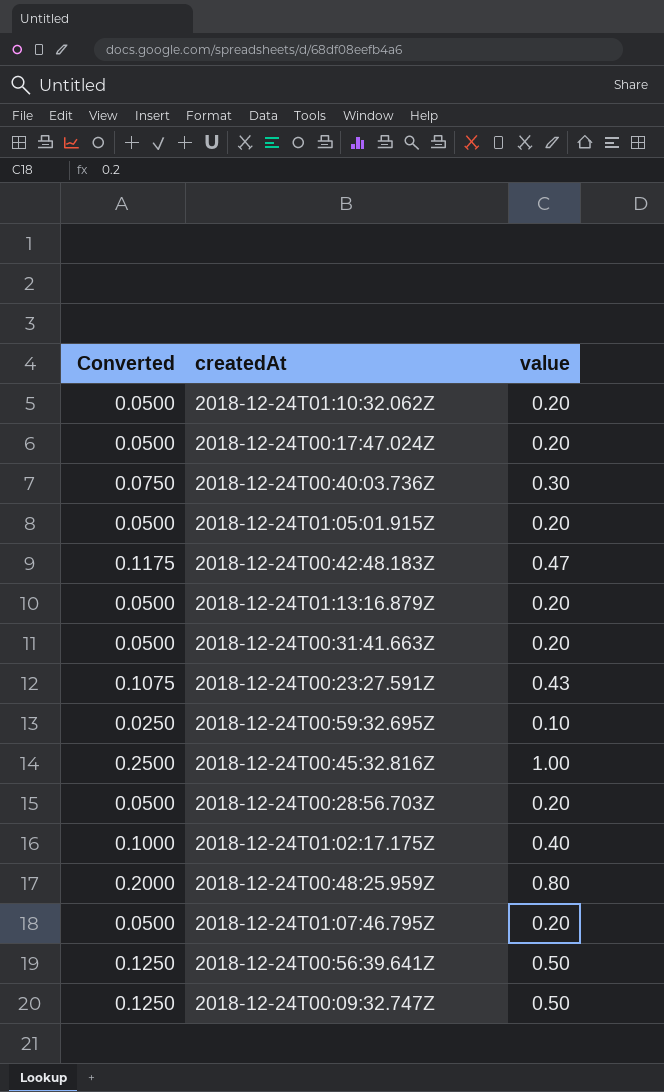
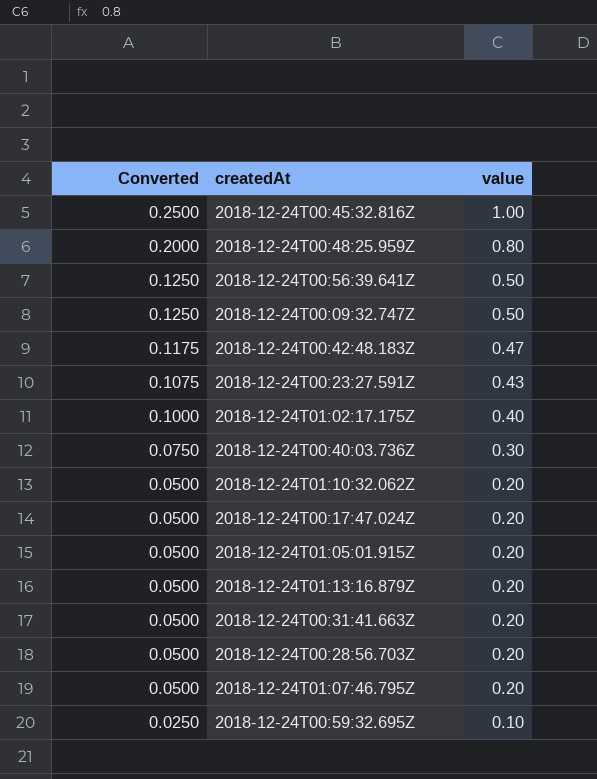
row order: none -> Converted descending

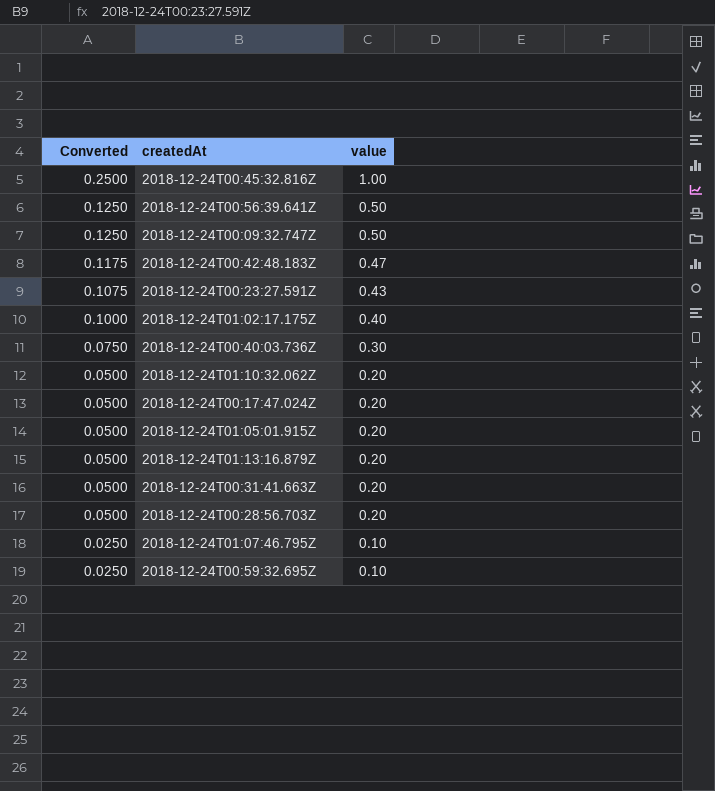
row 2018-12-24T00:48:25.959Z: 0.2000 | 0.80 -> none
2018-12-24T01:07:46.795Z | Converted: 0.0500 -> 0.0250
2018-12-24T01:07:46.795Z | value: 0.20 -> 0.10

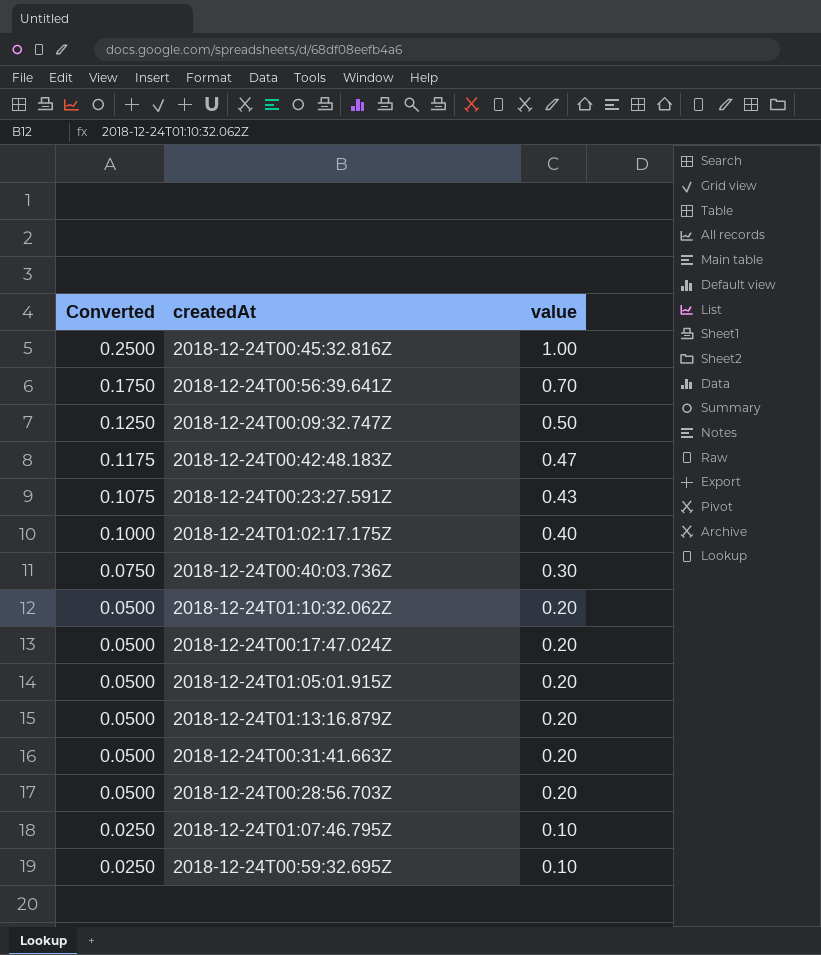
2018-12-24T00:56:39.641Z | Converted: 0.1250 -> 0.1750
2018-12-24T00:56:39.641Z | value: 0.50 -> 0.70

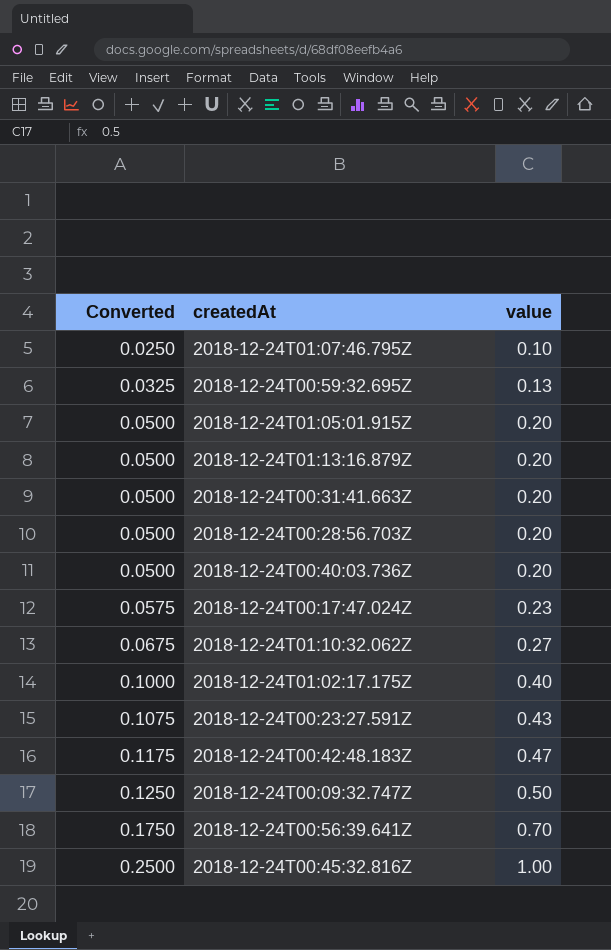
row order: Converted descending -> Converted ascending
2018-12-24T00:59:32.695Z | Converted: 0.0250 -> 0.0325
2018-12-24T00:59:32.695Z | value: 0.10 -> 0.13
2018-12-24T00:40:03.736Z | Converted: 0.0750 -> 0.0500
2018-12-24T00:40:03.736Z | value: 0.30 -> 0.20
2018-12-24T00:17:47.024Z | Converted: 0.0500 -> 0.0575
2018-12-24T00:17:47.024Z | value: 0.20 -> 0.23
2018-12-24T01:10:32.062Z | Converted: 0.0500 -> 0.0675
2018-12-24T01:10:32.062Z | value: 0.20 -> 0.27

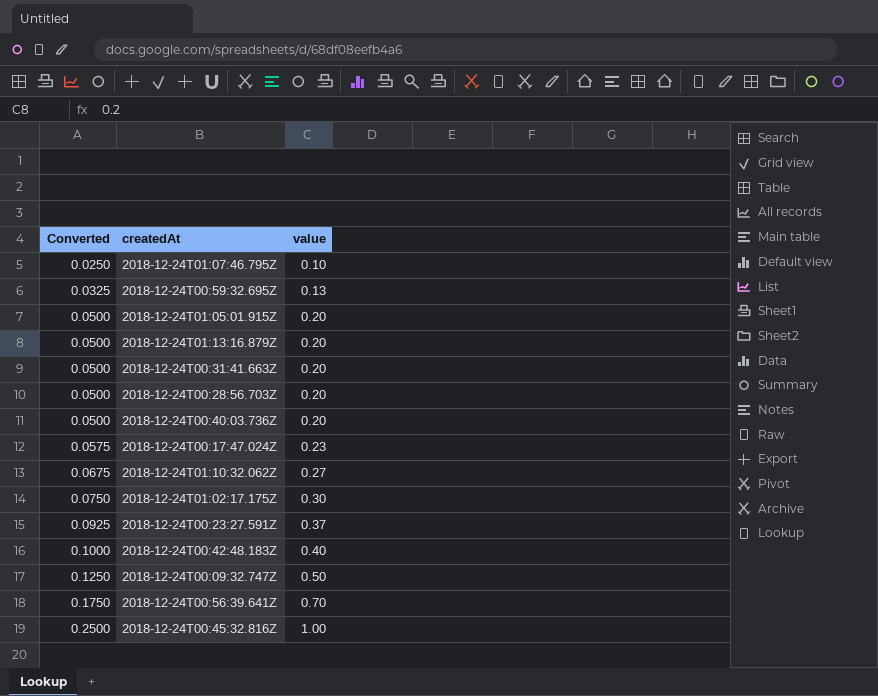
2018-12-24T01:02:17.175Z | Converted: 0.1000 -> 0.0750
2018-12-24T01:02:17.175Z | value: 0.40 -> 0.30
2018-12-24T00:23:27.591Z | Converted: 0.1075 -> 0.0925
2018-12-24T00:23:27.591Z | value: 0.43 -> 0.37
2018-12-24T00:42:48.183Z | Converted: 0.1175 -> 0.1000
2018-12-24T00:42:48.183Z | value: 0.47 -> 0.40

